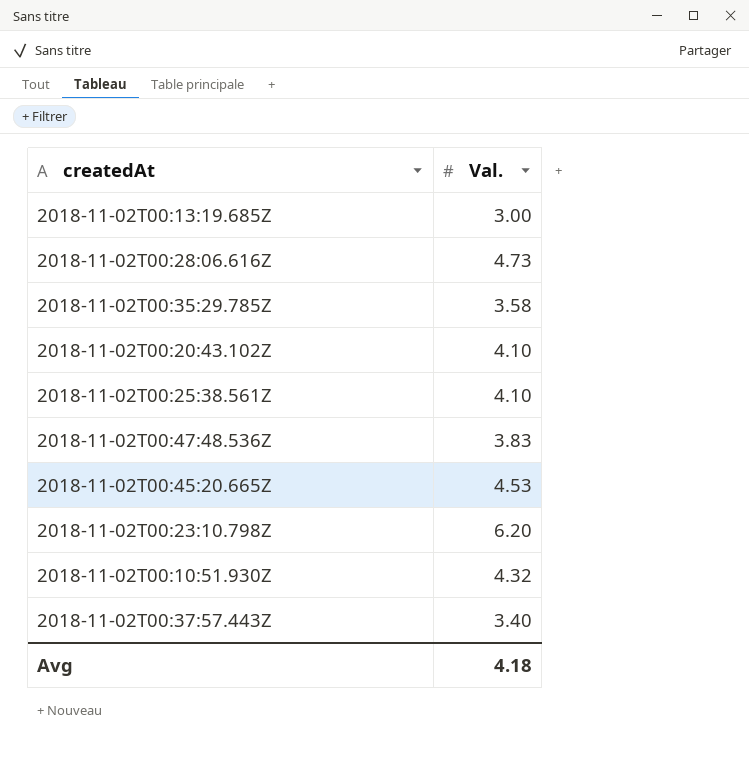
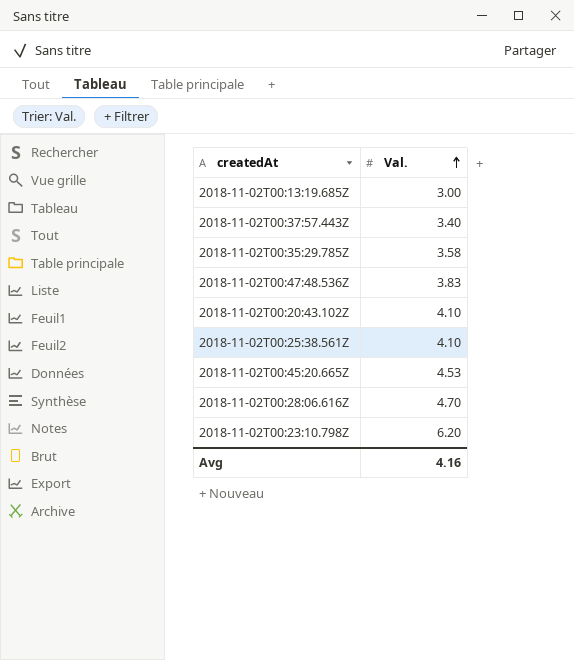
row order: none -> Val. ascending
row 2018-11-02T00:10:51.930Z: 4.32 -> none
2018-11-02T00:28:06.616Z | Val.: 4.73 -> 4.70
Avg | Val.: 4.18 -> 4.16

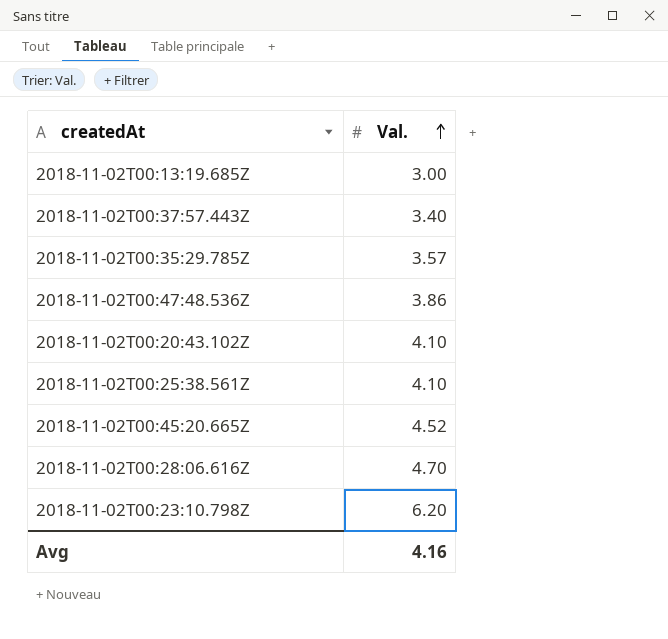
2018-11-02T00:35:29.785Z | Val.: 3.58 -> 3.57
2018-11-02T00:47:48.536Z | Val.: 3.83 -> 3.86
2018-11-02T00:45:20.665Z | Val.: 4.53 -> 4.52

